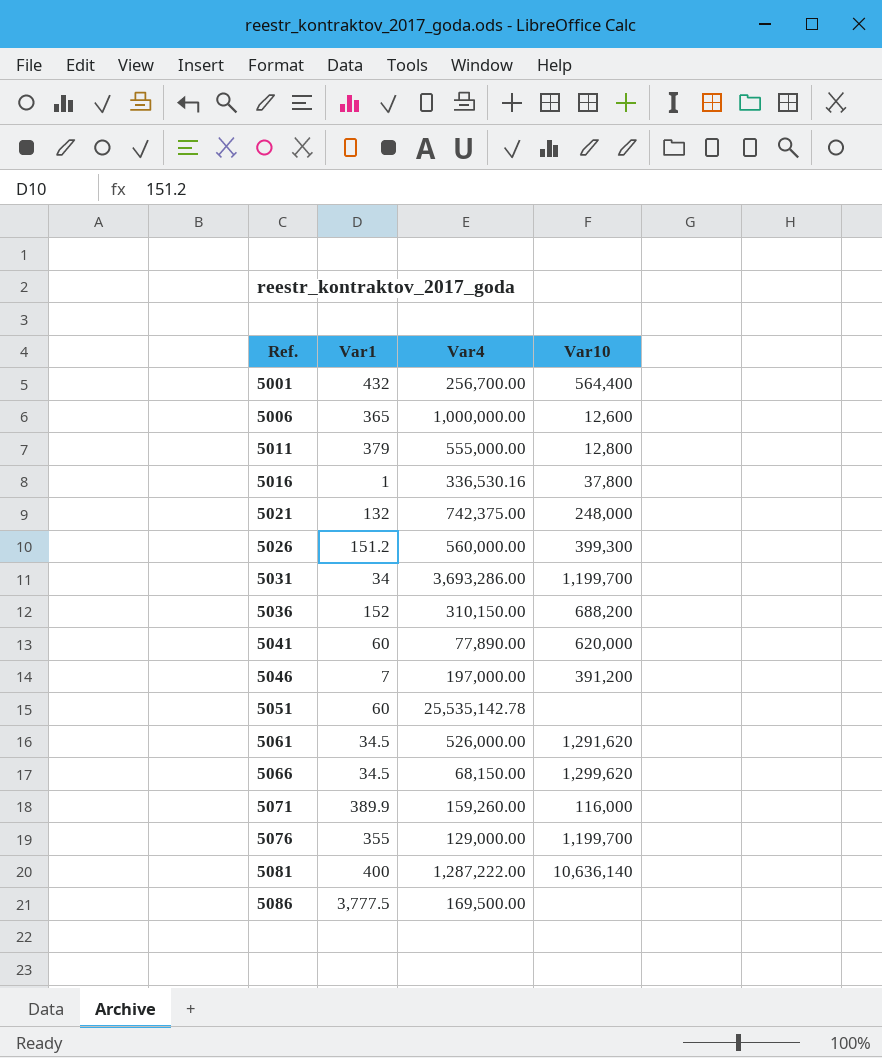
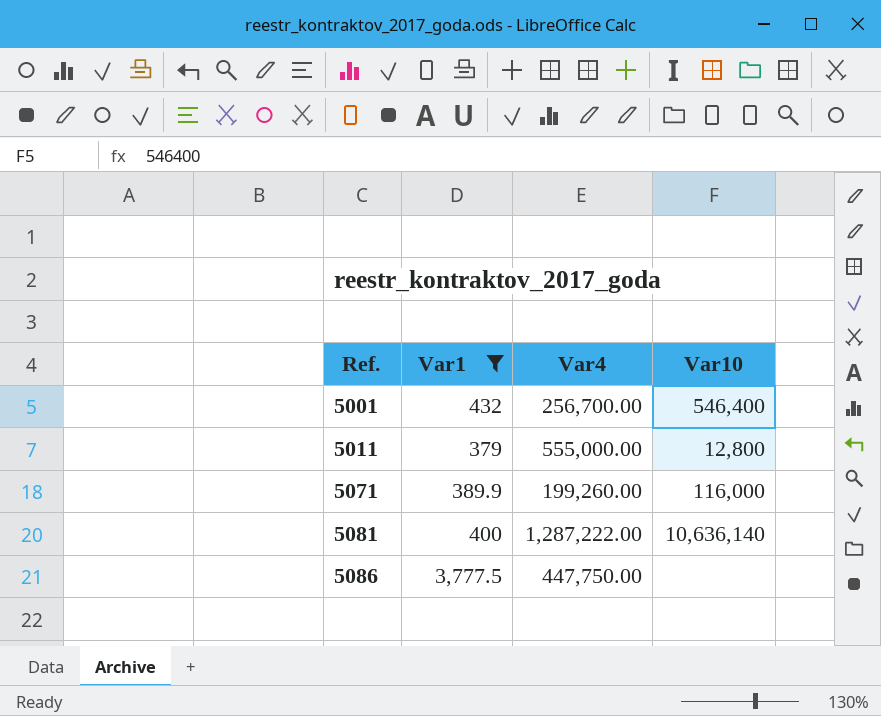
filter: none -> Var1 >= 379
5001 | Var10: 564,400 -> 546,400
5071 | Var4: 159,260.00 -> 199,260.00
5086 | Var4: 169,500.00 -> 447,750.00

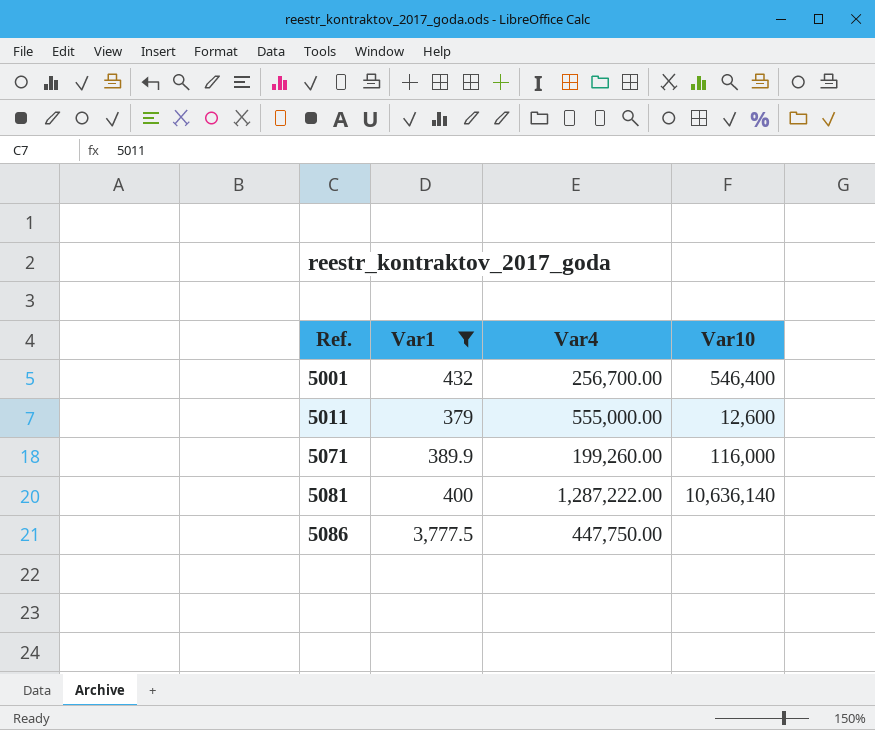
5011 | Var10: 12,800 -> 12,600

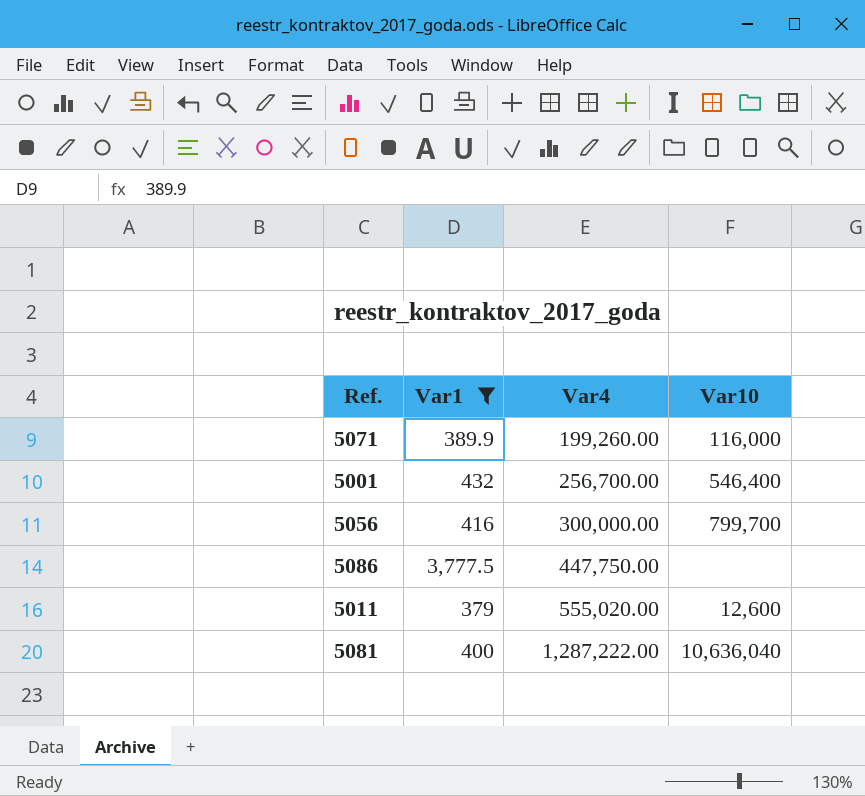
row order: Ref. ascending -> Var4 ascending
row 5056: none -> 416 | 300,000.00 | 799,700
5011 | Var4: 555,000.00 -> 555,020.00
5081 | Var10: 10,636,140 -> 10,636,040

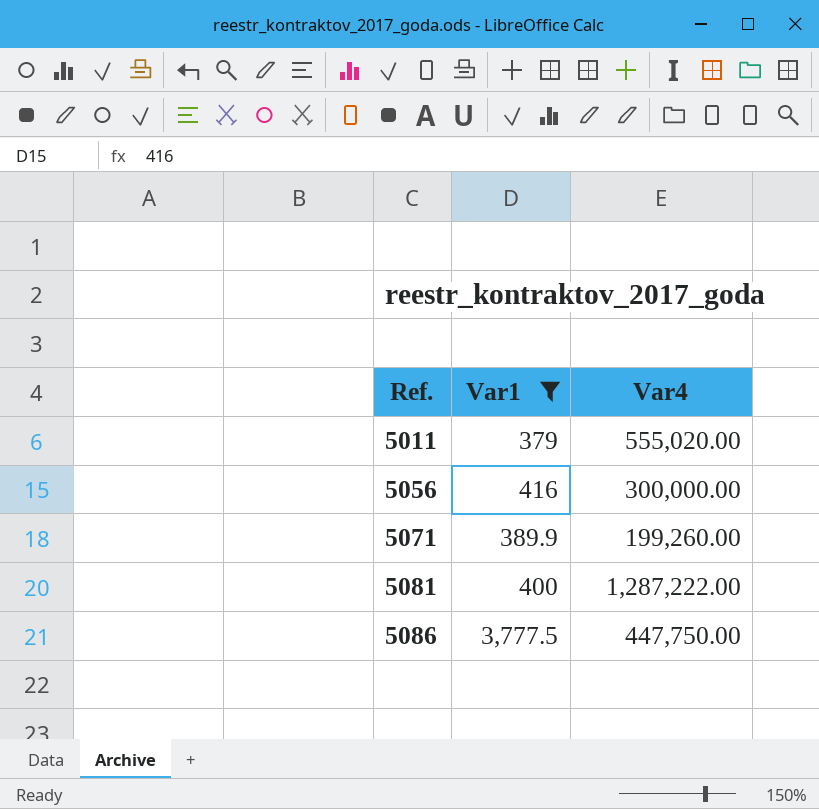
row order: Var4 ascending -> Ref. ascending
column Var10 | position: 4 -> none
row 5001: 432 | 256,700.00 | 546,400 -> none

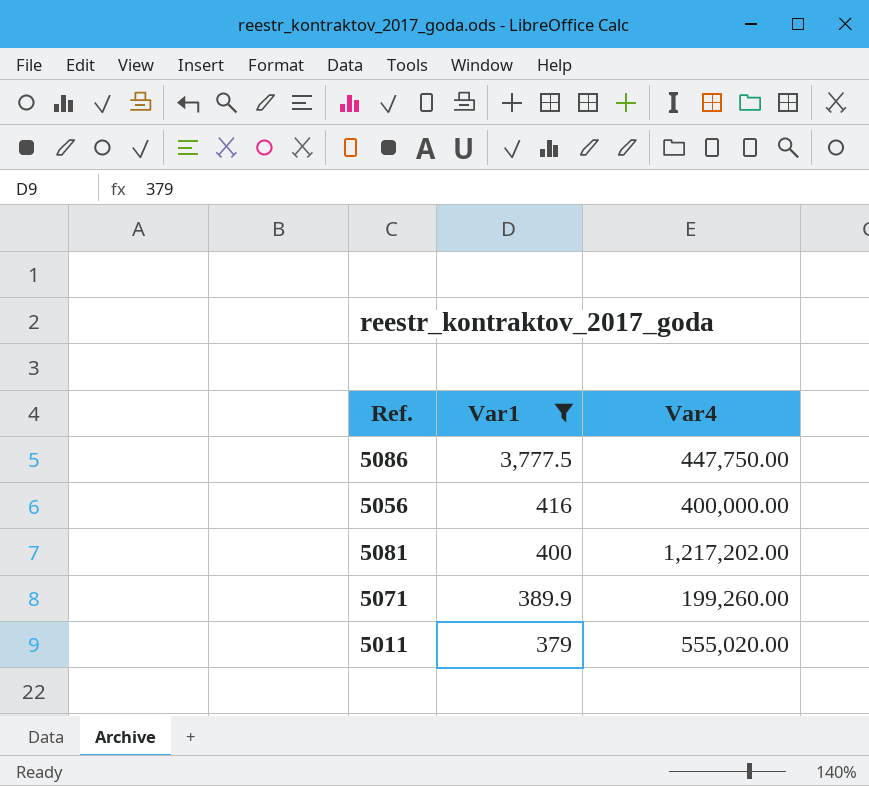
row order: Ref. ascending -> Var1 descending
5056 | Var4: 300,000.00 -> 400,000.00
5081 | Var4: 1,287,222.00 -> 1,217,202.00

